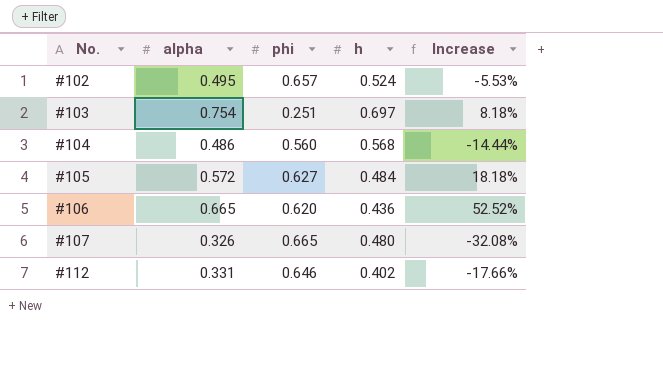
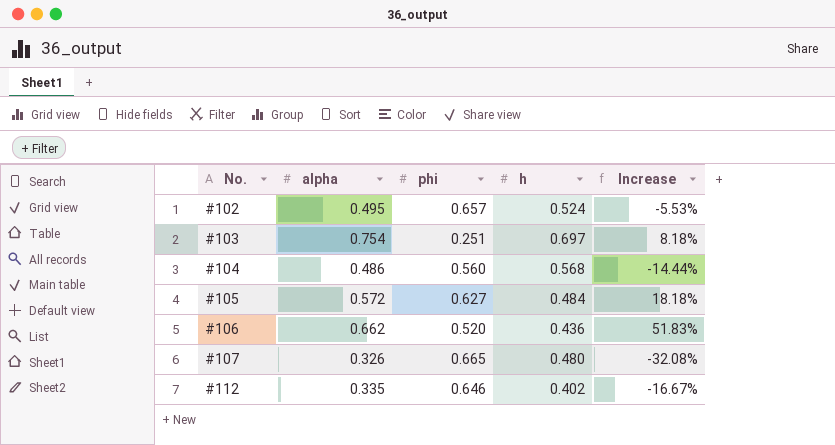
#106 | alpha: 0.665 -> 0.662
#106 | phi: 0.620 -> 0.520
#106 | Increase: 52.52% -> 51.83%
#112 | alpha: 0.331 -> 0.335
#112 | Increase: -17.66% -> -16.67%

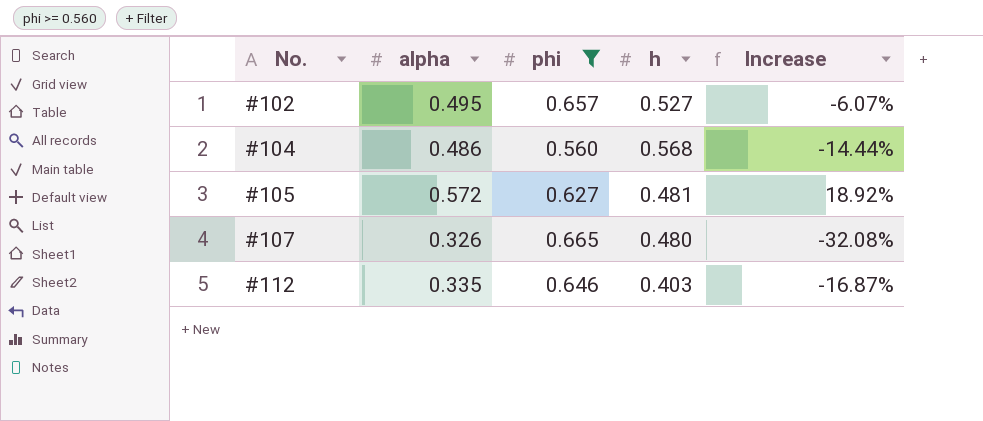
filter: none -> phi >= 0.560
#102 | h: 0.524 -> 0.527
#102 | Increase: -5.53% -> -6.07%
#105 | h: 0.484 -> 0.481
#105 | Increase: 18.18% -> 18.92%
#112 | h: 0.402 -> 0.403
#112 | Increase: -16.67% -> -16.87%

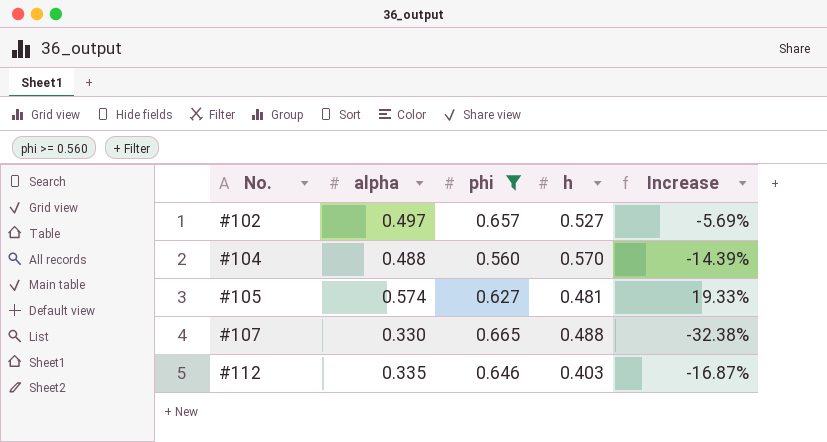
#102 | alpha: 0.495 -> 0.497
#102 | Increase: -6.07% -> -5.69%
#104 | alpha: 0.486 -> 0.488
#104 | h: 0.568 -> 0.570
#104 | Increase: -14.44% -> -14.39%
#105 | alpha: 0.572 -> 0.574
#105 | Increase: 18.92% -> 19.33%
#107 | alpha: 0.326 -> 0.330
#107 | h: 0.480 -> 0.488
#107 | Increase: -32.08% -> -32.38%

